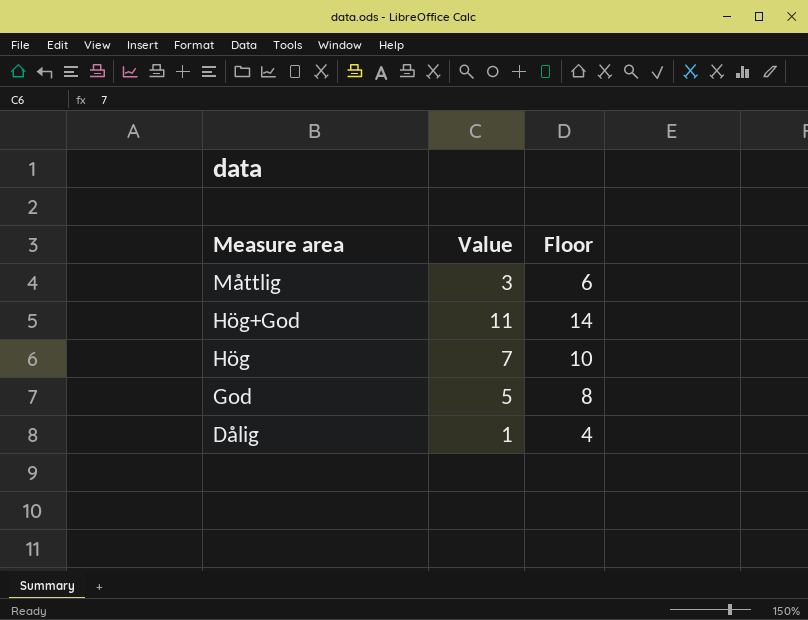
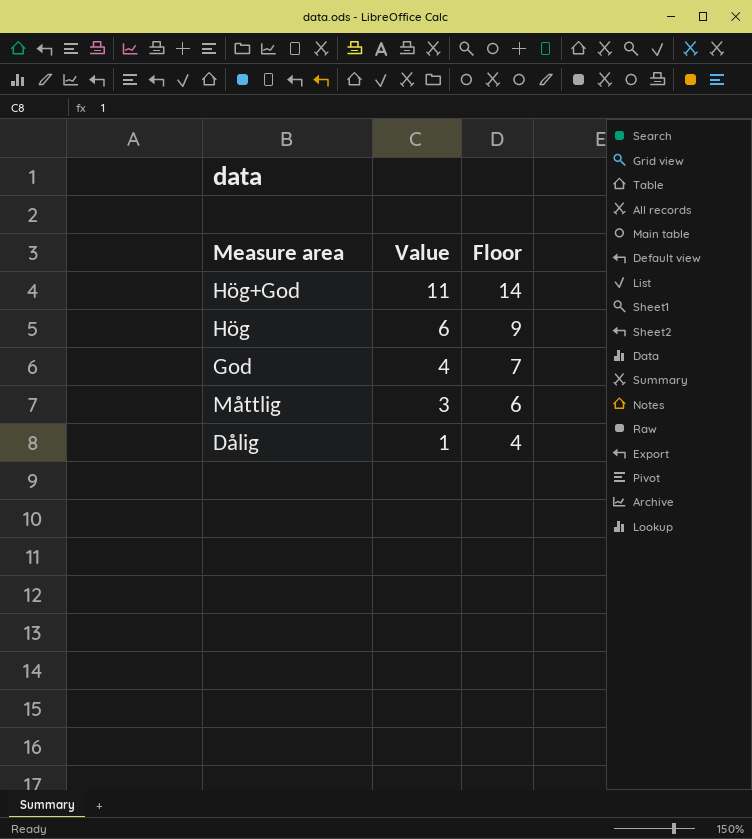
row order: Measure area descending -> Value descending
Hög | Value: 7 -> 6
Hög | Floor: 10 -> 9
God | Value: 5 -> 4
God | Floor: 8 -> 7

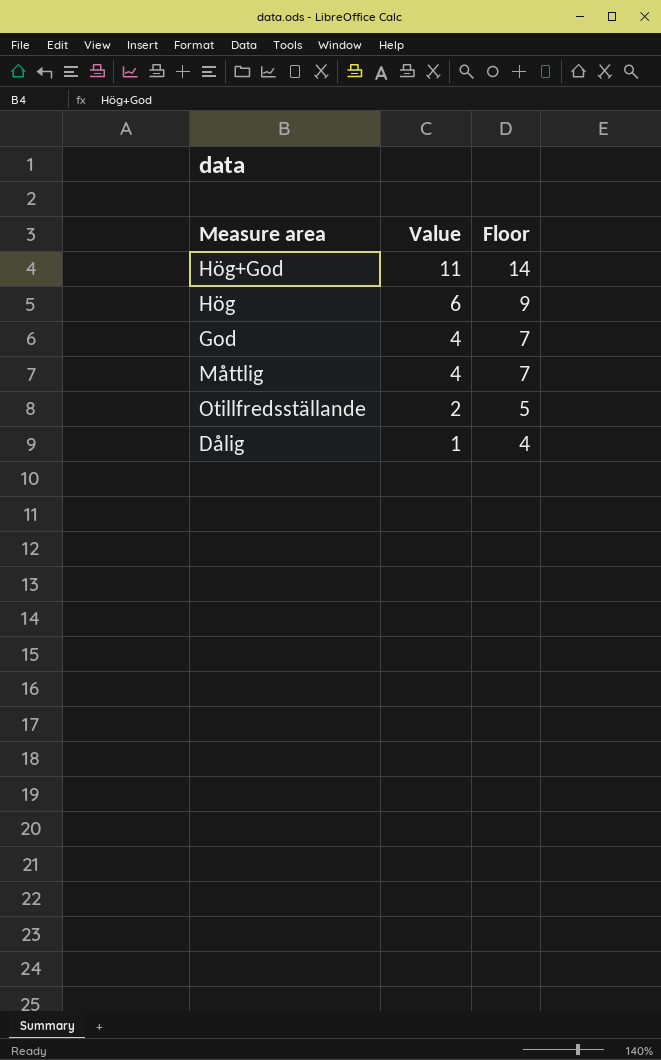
Måttlig | Value: 3 -> 4
Måttlig | Floor: 6 -> 7
row Otillfredsställande: none -> 2 | 5

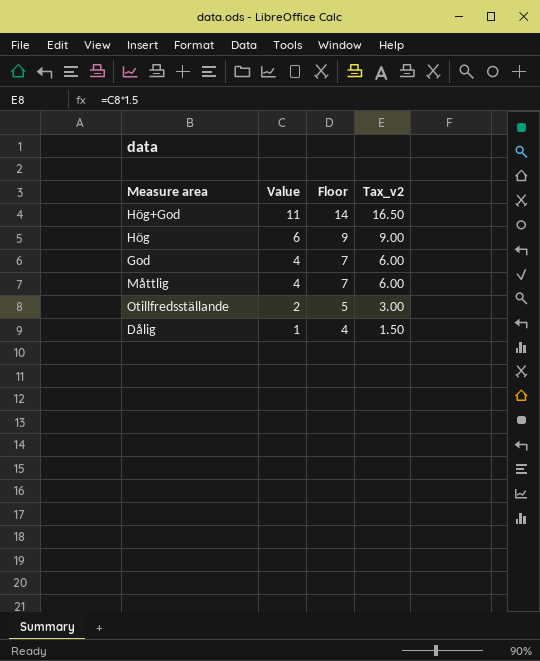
column Tax_v2 | formula: none -> [Value] * 1.5

